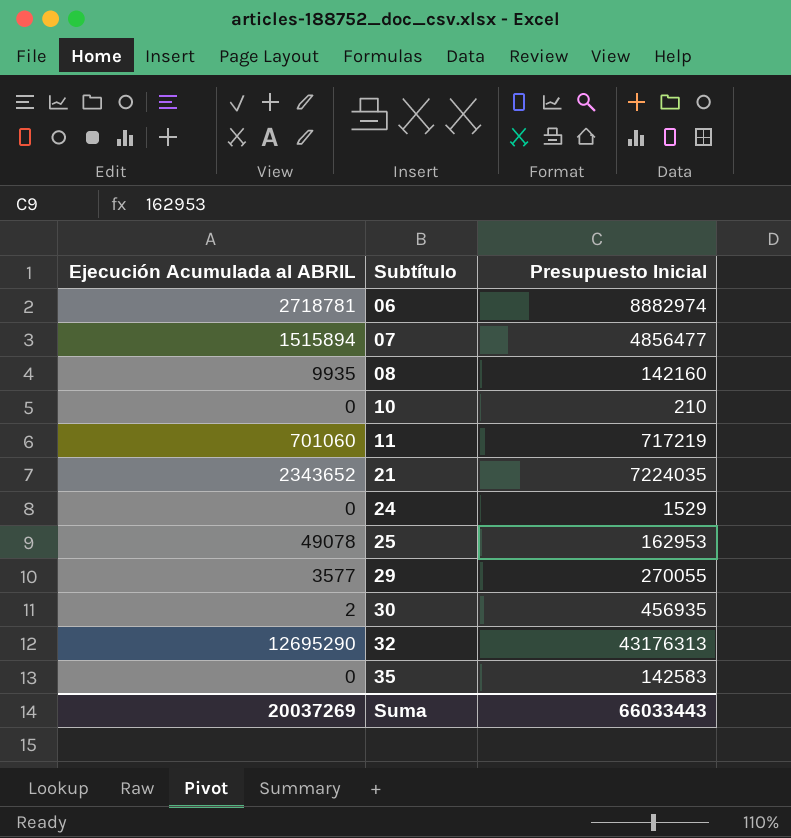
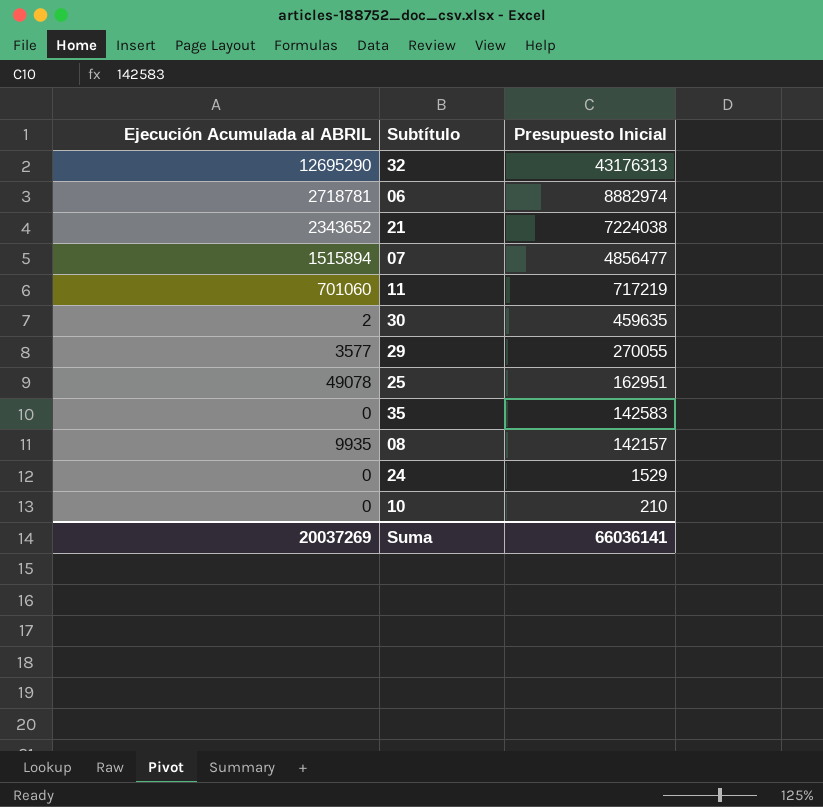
row order: Subtítulo ascending -> Presupuesto Inicial descending
21 | Presupuesto Inicial: 7224035 -> 7224038
30 | Presupuesto Inicial: 456935 -> 459635
25 | Presupuesto Inicial: 162953 -> 162951
08 | Presupuesto Inicial: 142160 -> 142157
Suma | Presupuesto Inicial: 66033443 -> 66036141

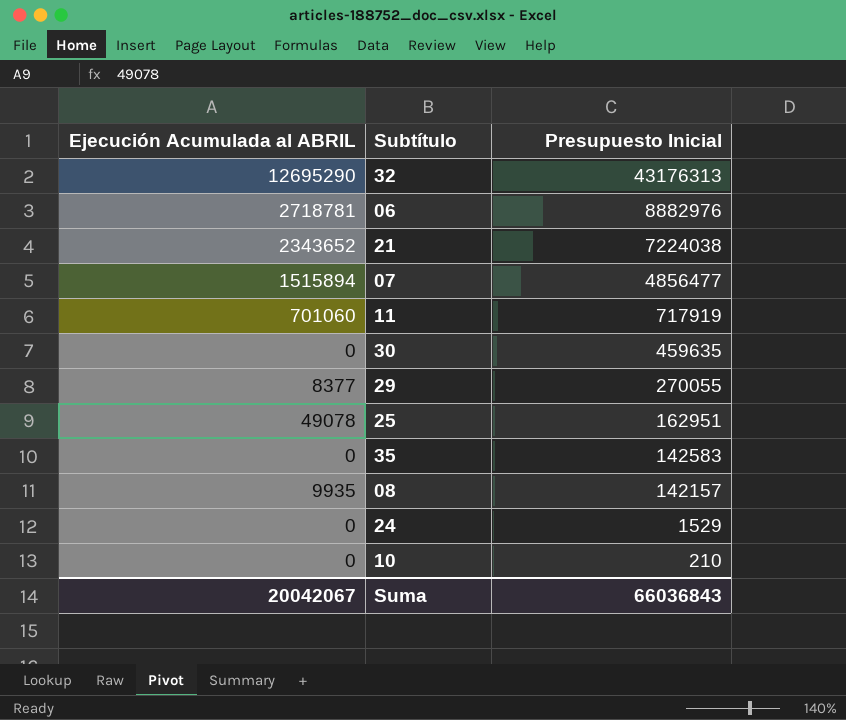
06 | Presupuesto Inicial: 8882974 -> 8882976
11 | Presupuesto Inicial: 717219 -> 717919
30 | Ejecución Acumulada al ABRIL: 2 -> 0
29 | Ejecución Acumulada al ABRIL: 3577 -> 8377
Suma | Ejecución Acumulada al ABRIL: 20037269 -> 20042067
Suma | Presupuesto Inicial: 66036141 -> 66036843

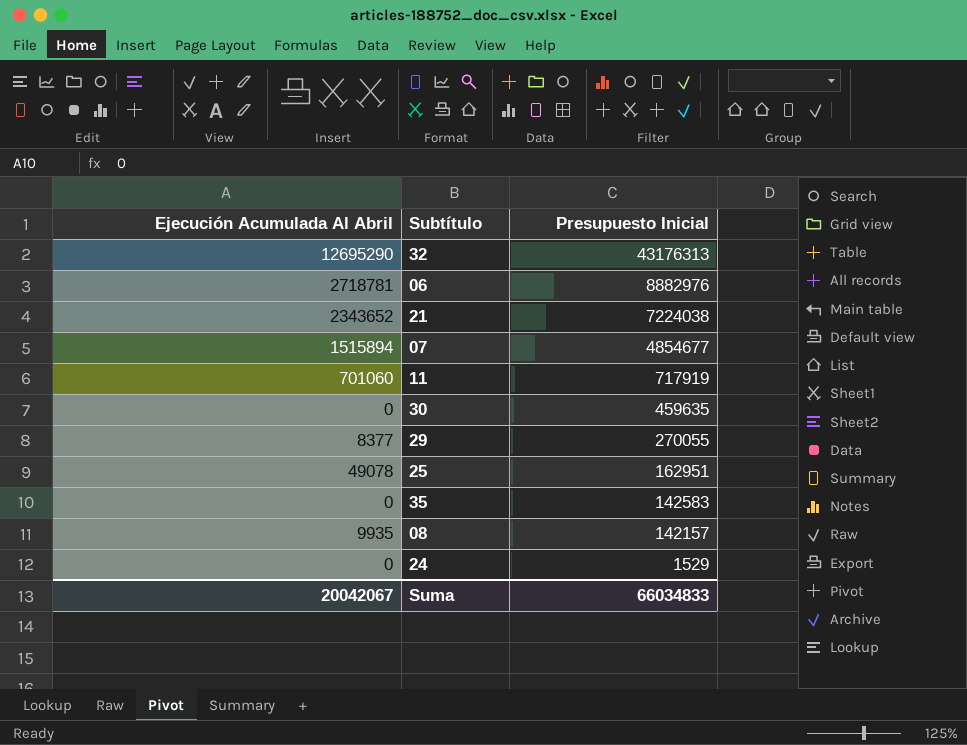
column name: Ejecución Acumulada al ABRIL -> Ejecución Acumulada Al Abril
row 10: 0 | 210 -> none
07 | Presupuesto Inicial: 4856477 -> 4854677
Suma | Presupuesto Inicial: 66036843 -> 66034833

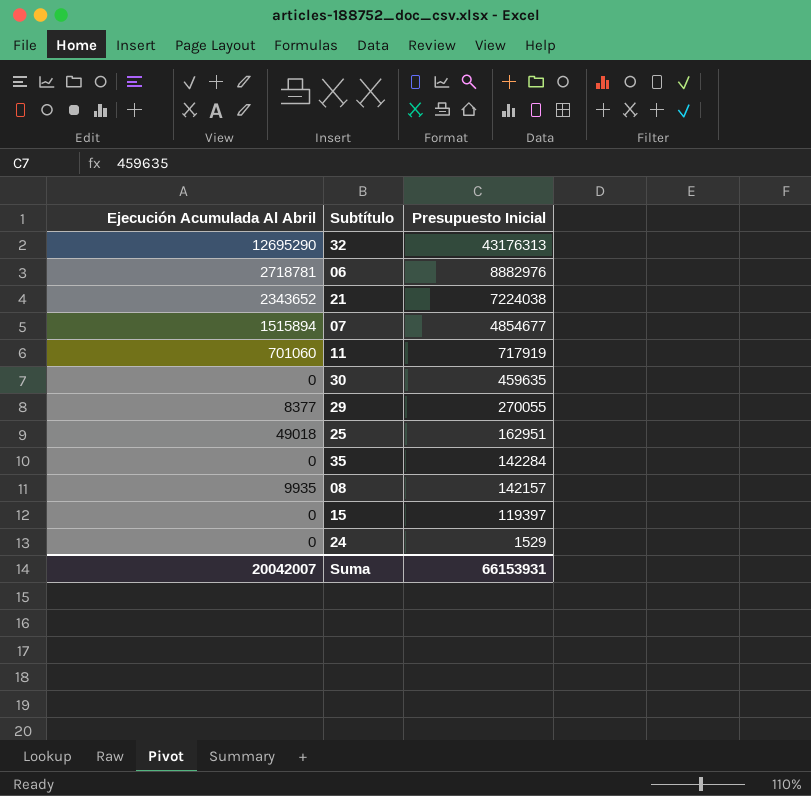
25 | Ejecución Acumulada Al Abril: 49078 -> 49018
35 | Presupuesto Inicial: 142583 -> 142284
row 15: none -> 0 | 119397
Suma | Ejecución Acumulada Al Abril: 20042067 -> 20042007
Suma | Presupuesto Inicial: 66034833 -> 66153931

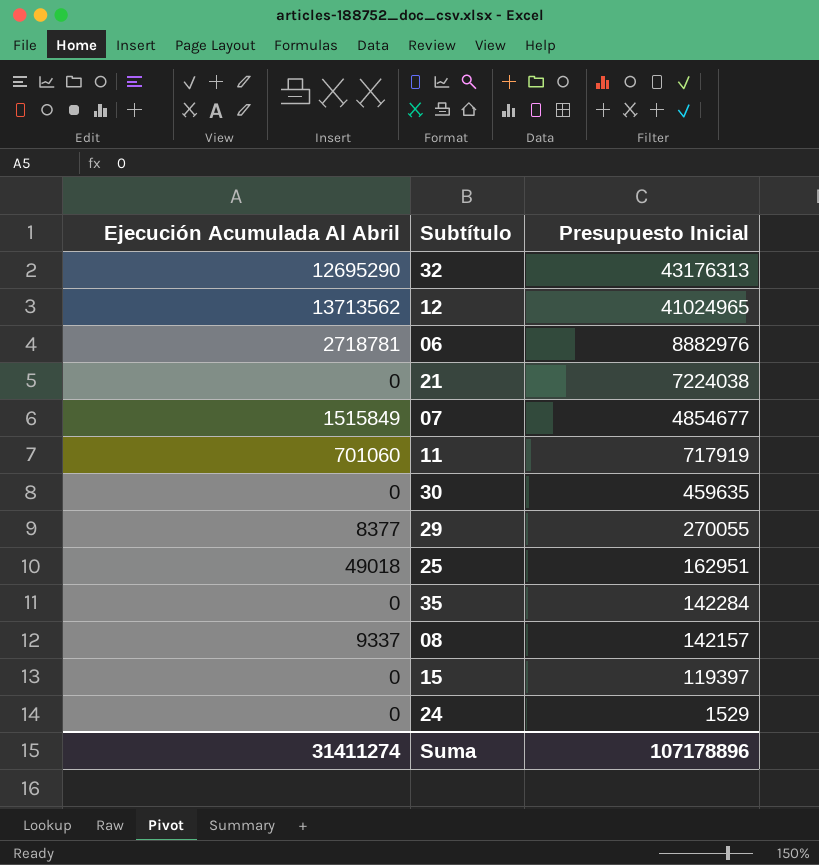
row 12: none -> 13713562 | 41024965
21 | Ejecución Acumulada Al Abril: 2343652 -> 0
07 | Ejecución Acumulada Al Abril: 1515894 -> 1515849
08 | Ejecución Acumulada Al Abril: 9935 -> 9337
Suma | Ejecución Acumulada Al Abril: 20042007 -> 31411274
Suma | Presupuesto Inicial: 66153931 -> 107178896

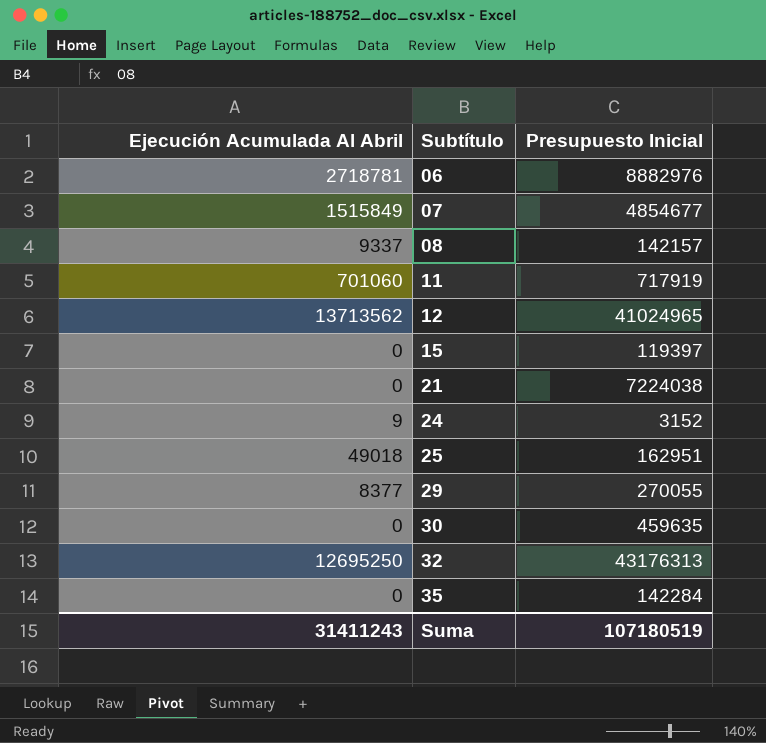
row order: Presupuesto Inicial descending -> Subtítulo ascending
24 | Ejecución Acumulada Al Abril: 0 -> 9
24 | Presupuesto Inicial: 1529 -> 3152
32 | Ejecución Acumulada Al Abril: 12695290 -> 12695250
Suma | Ejecución Acumulada Al Abril: 31411274 -> 31411243
Suma | Presupuesto Inicial: 107178896 -> 107180519

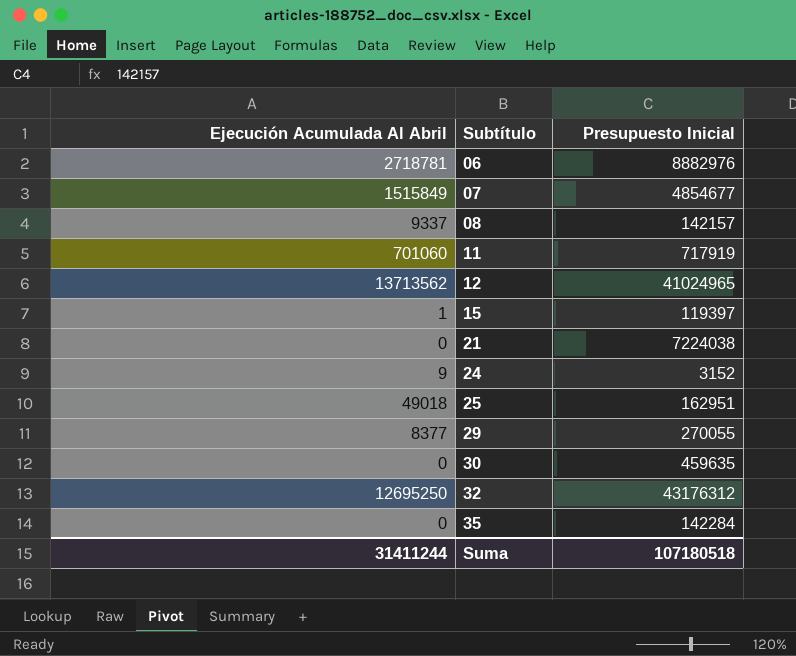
15 | Ejecución Acumulada Al Abril: 0 -> 1
32 | Presupuesto Inicial: 43176313 -> 43176312
Suma | Ejecución Acumulada Al Abril: 31411243 -> 31411244
Suma | Presupuesto Inicial: 107180519 -> 107180518

